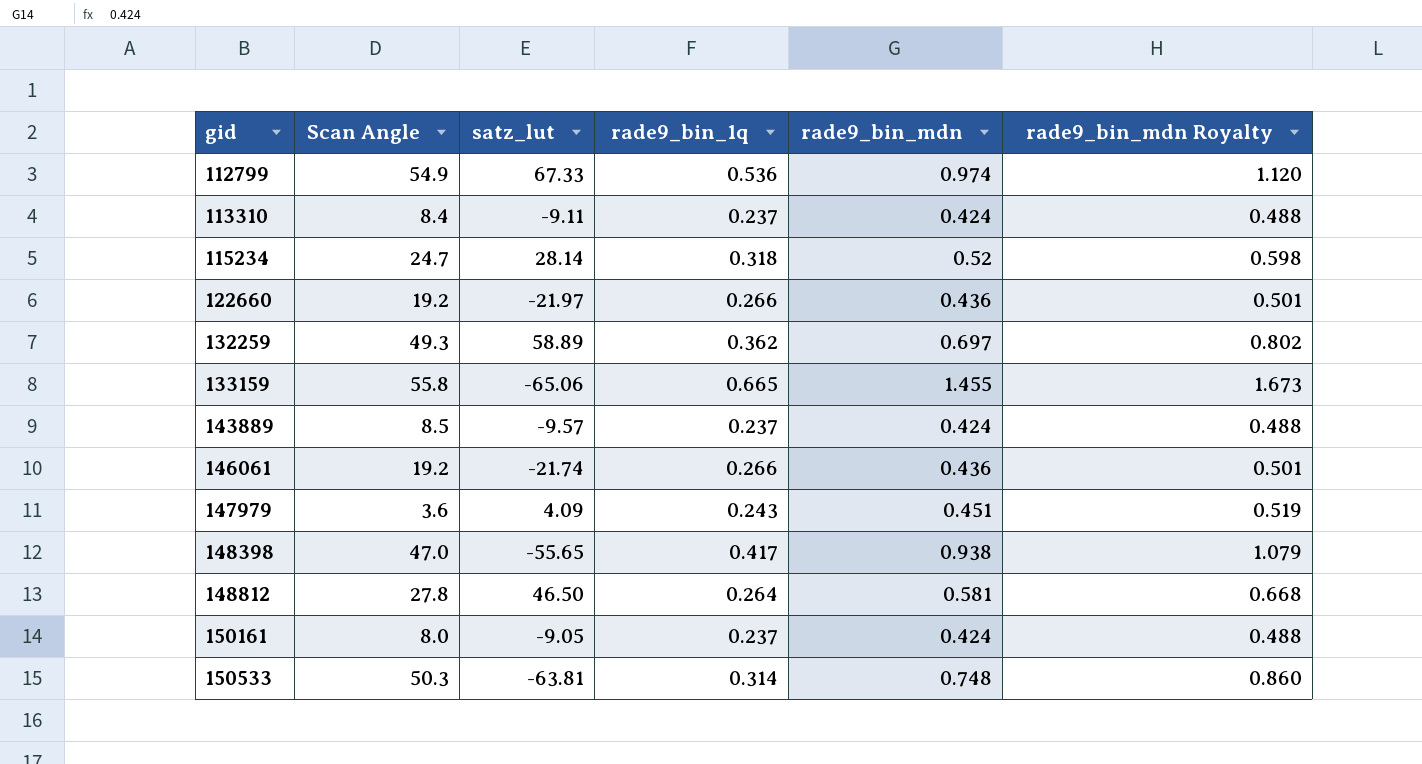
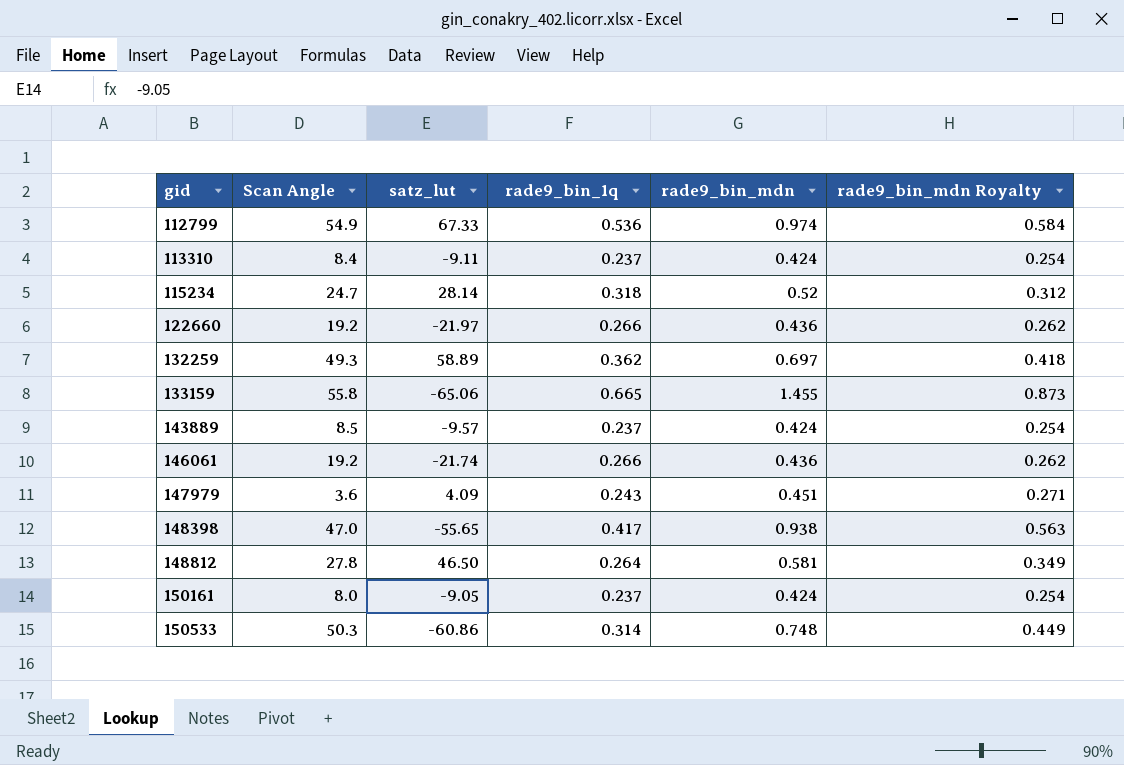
column rade9_bin_mdn Royalty | formula: [rade9_bin_mdn] * 1.15 -> [rade9_bin_mdn] * 0.6
150533 | satz_lut: -63.81 -> -60.86

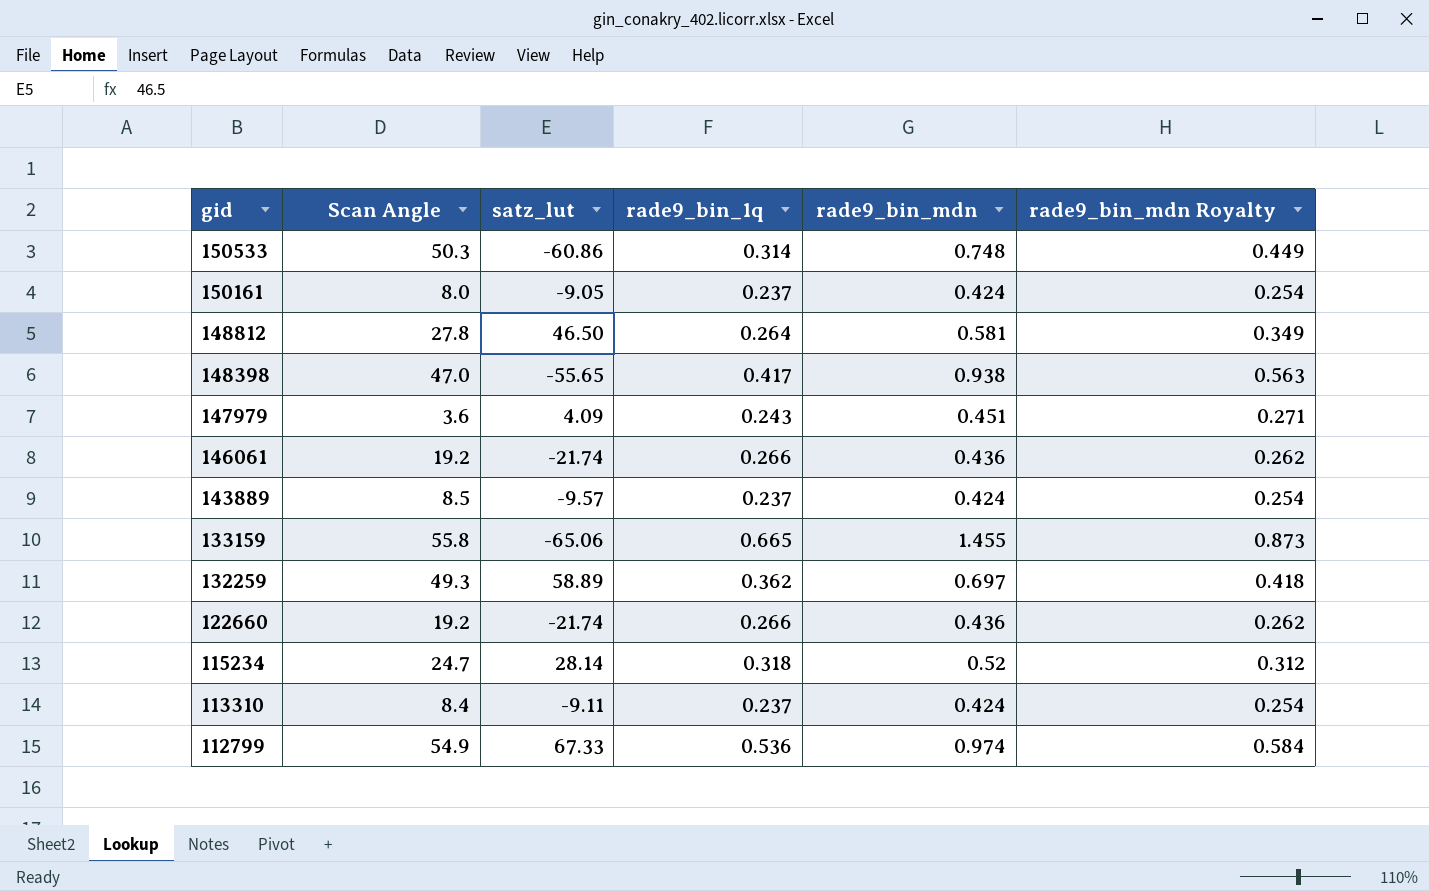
row order: gid ascending -> gid descending
122660 | satz_lut: -21.97 -> -21.74

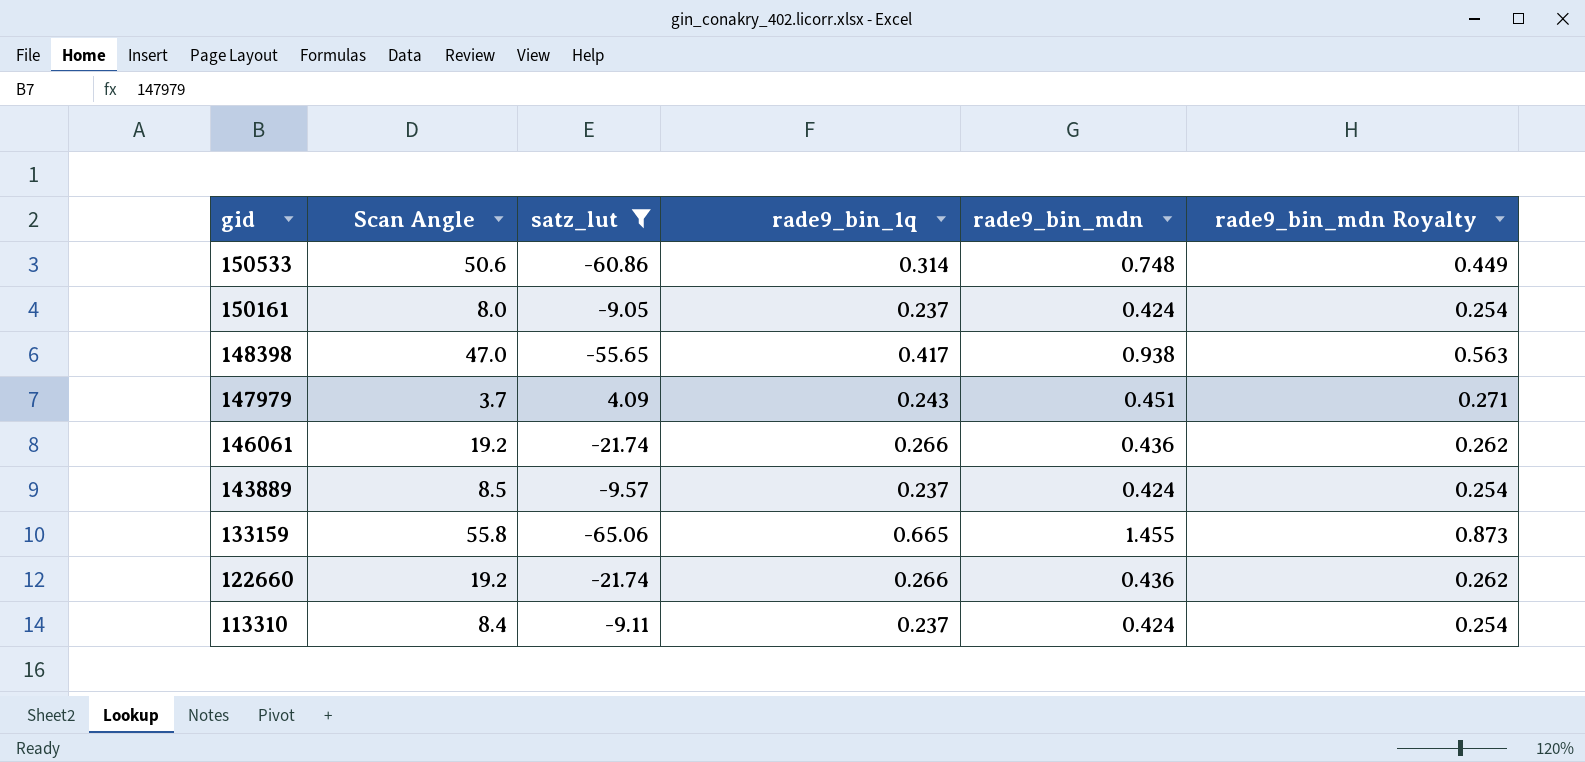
filter: none -> satz_lut <= 4.09
150533 | Scan Angle: 50.3 -> 50.6
147979 | Scan Angle: 3.6 -> 3.7

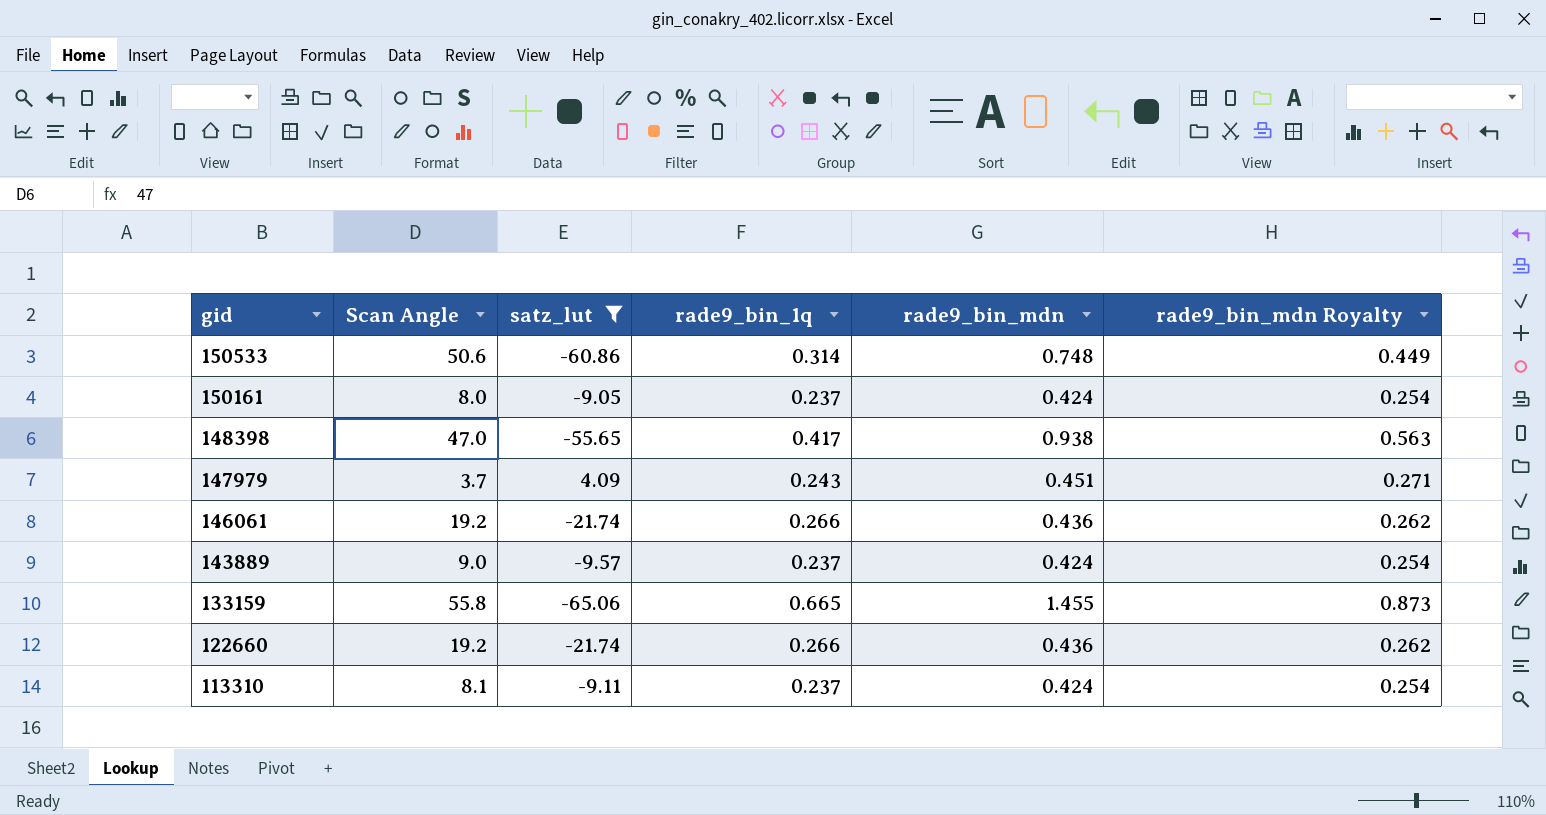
143889 | Scan Angle: 8.5 -> 9.0
113310 | Scan Angle: 8.4 -> 8.1

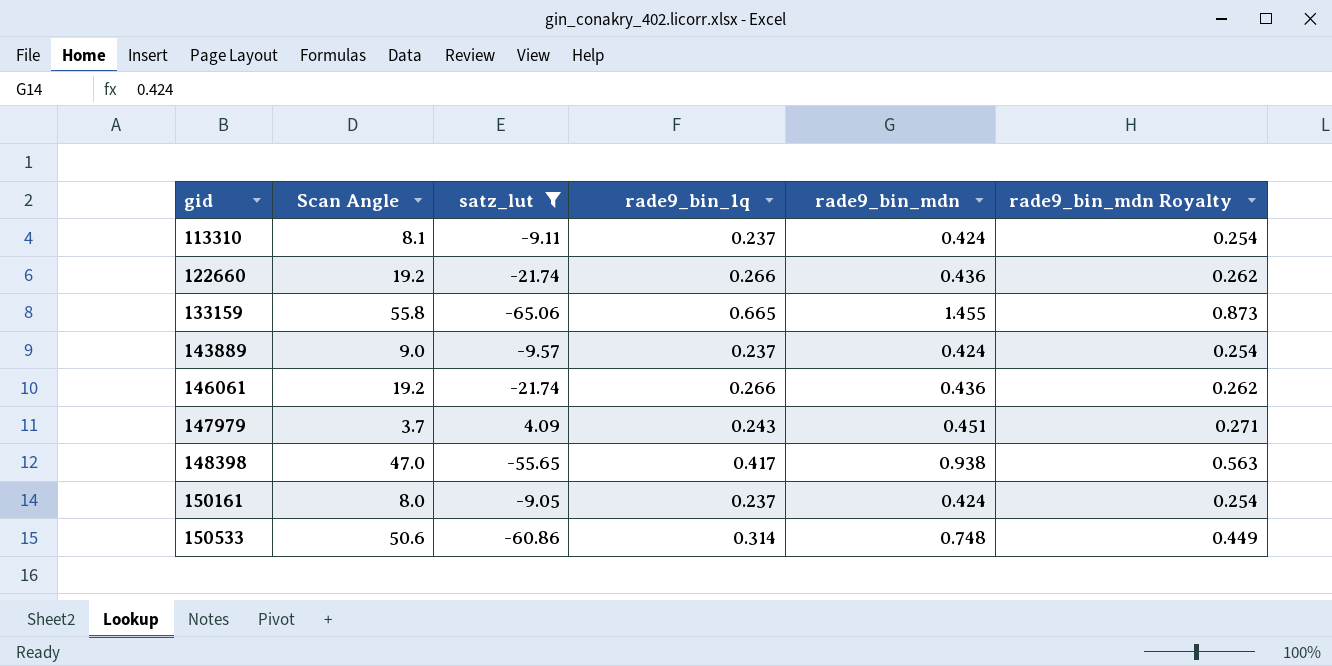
row order: gid descending -> gid ascending

